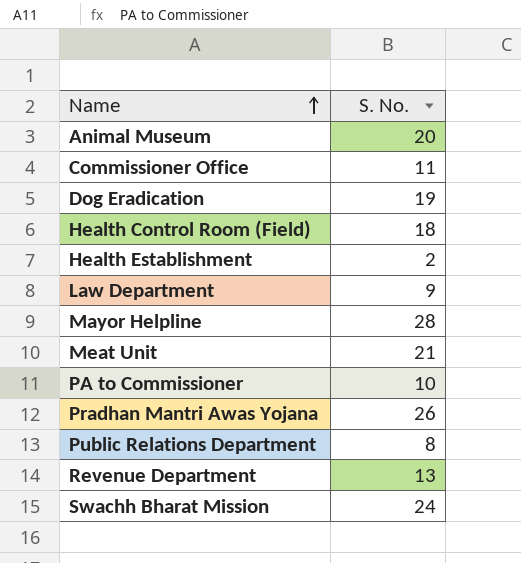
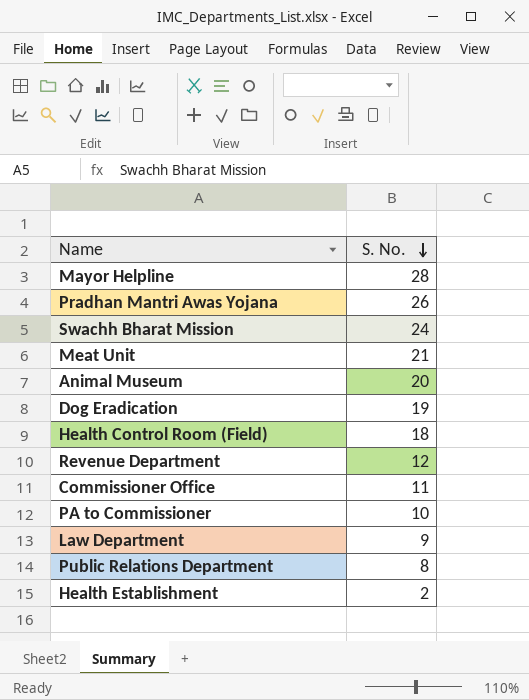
row order: Name ascending -> S. No. descending
Revenue Department | S. No.: 13 -> 12

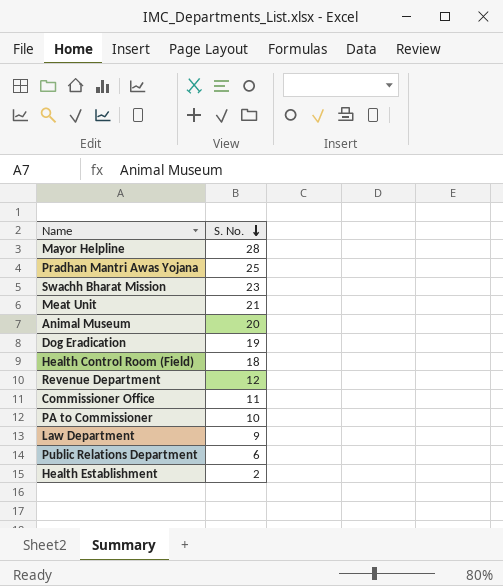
Pradhan Mantri Awas Yojana | S. No.: 26 -> 25
Swachh Bharat Mission | S. No.: 24 -> 23
Public Relations Department | S. No.: 8 -> 6

